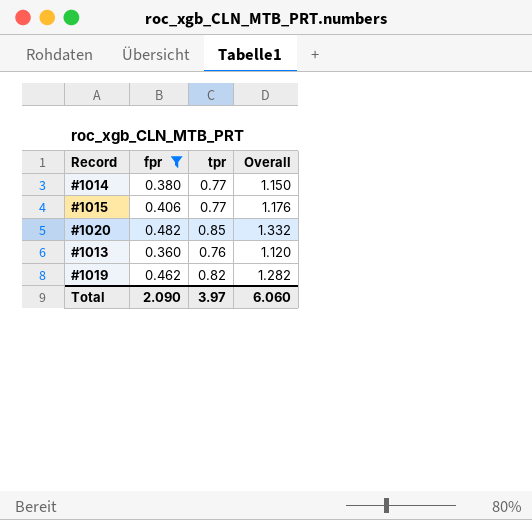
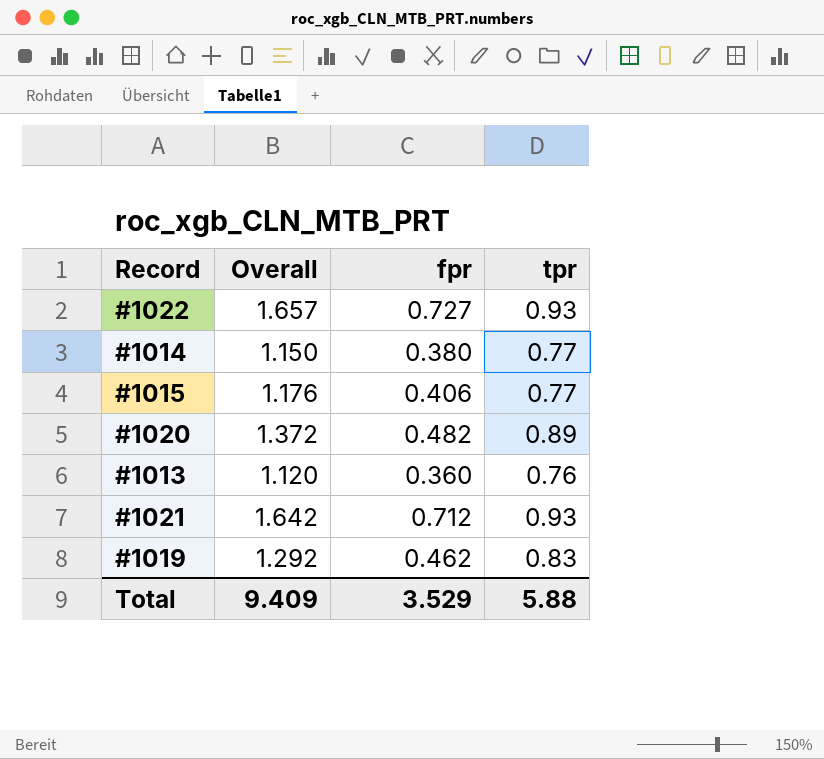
filter: fpr <= 0.482 -> none
column Overall | position: 4 -> 2
#1020 | Overall: 1.332 -> 1.372
#1020 | tpr: 0.85 -> 0.89
#1019 | Overall: 1.282 -> 1.292
#1019 | tpr: 0.82 -> 0.83
Total | Overall: 6.060 -> 9.409
Total | fpr: 2.090 -> 3.529
Total | tpr: 3.97 -> 5.88

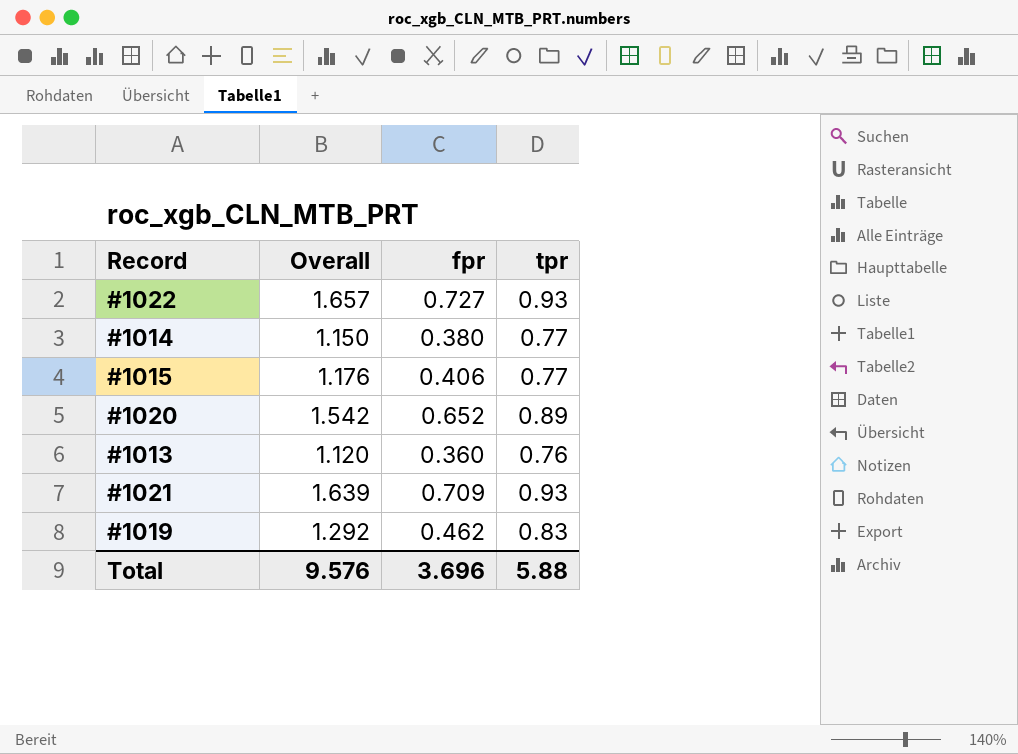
#1020 | Overall: 1.372 -> 1.542
#1020 | fpr: 0.482 -> 0.652
#1021 | Overall: 1.642 -> 1.639
#1021 | fpr: 0.712 -> 0.709
Total | Overall: 9.409 -> 9.576
Total | fpr: 3.529 -> 3.696

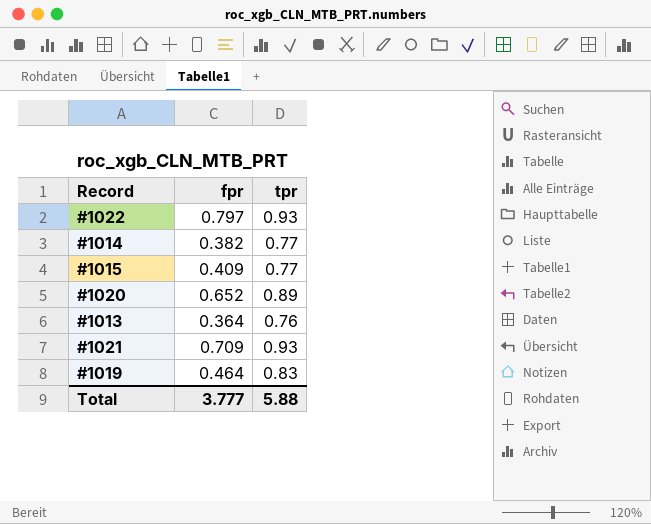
column Overall | formula: [fpr] + [tpr] -> none
#1022 | fpr: 0.727 -> 0.797
#1014 | fpr: 0.380 -> 0.382
#1015 | fpr: 0.406 -> 0.409
#1013 | fpr: 0.360 -> 0.364
#1019 | fpr: 0.462 -> 0.464
Total | fpr: 3.696 -> 3.777

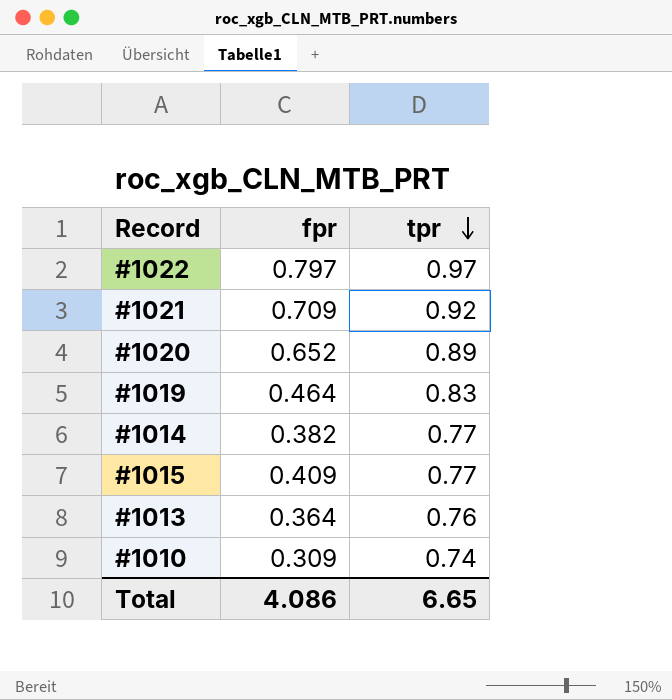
row order: none -> tpr descending
#1022 | tpr: 0.93 -> 0.97
#1021 | tpr: 0.93 -> 0.92
row #1010: none -> 0.309 | 0.74
Total | fpr: 3.777 -> 4.086
Total | tpr: 5.88 -> 6.65

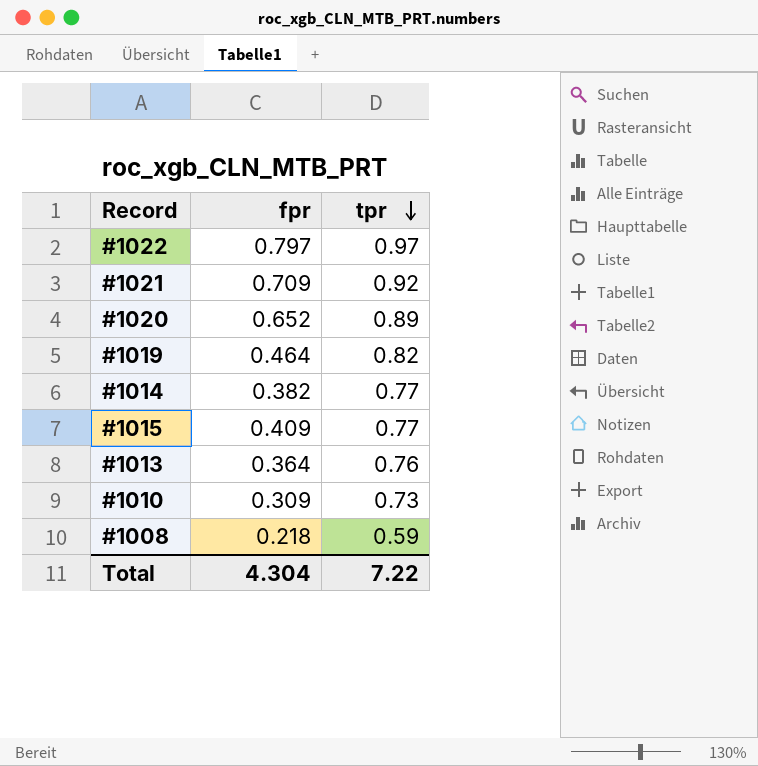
#1019 | tpr: 0.83 -> 0.82
#1010 | tpr: 0.74 -> 0.73
row #1008: none -> 0.218 | 0.59
Total | fpr: 4.086 -> 4.304
Total | tpr: 6.65 -> 7.22

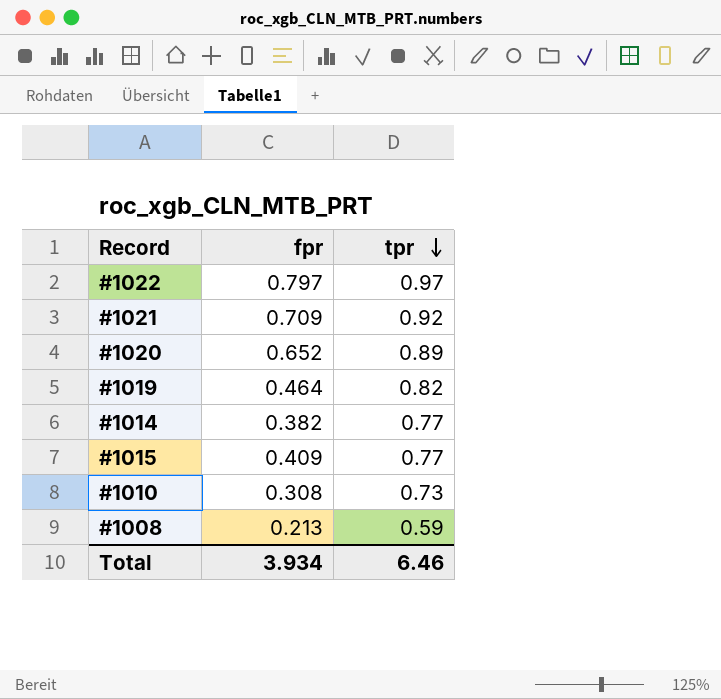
row #1013: 0.364 | 0.76 -> none
#1010 | fpr: 0.309 -> 0.308
#1008 | fpr: 0.218 -> 0.213
Total | fpr: 4.304 -> 3.934
Total | tpr: 7.22 -> 6.46

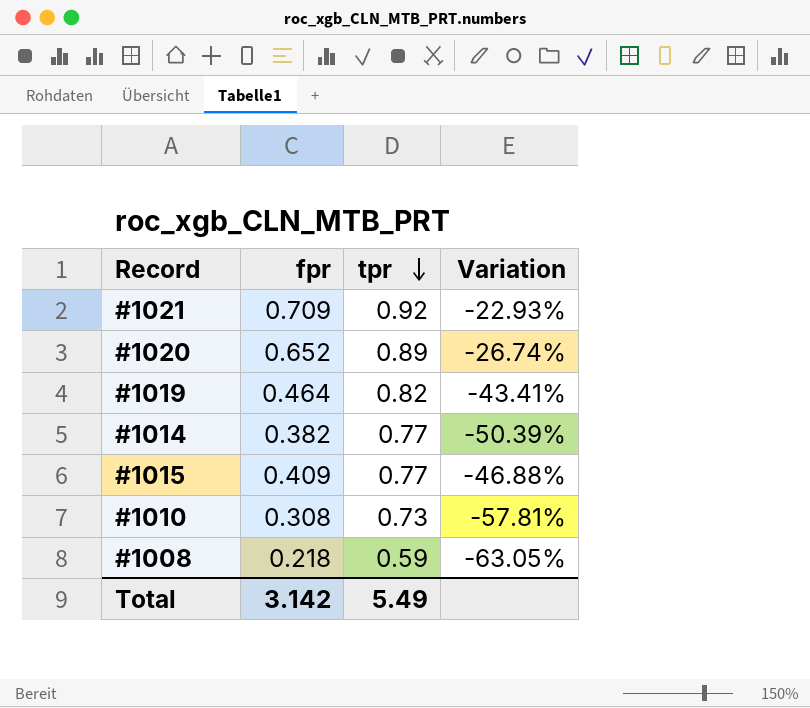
column Variation | formula: none -> ([fpr] - [tpr]) / [tpr]
row #1022: 0.797 | 0.97 -> none
#1008 | fpr: 0.213 -> 0.218
Total | fpr: 3.934 -> 3.142
Total | tpr: 6.46 -> 5.49

